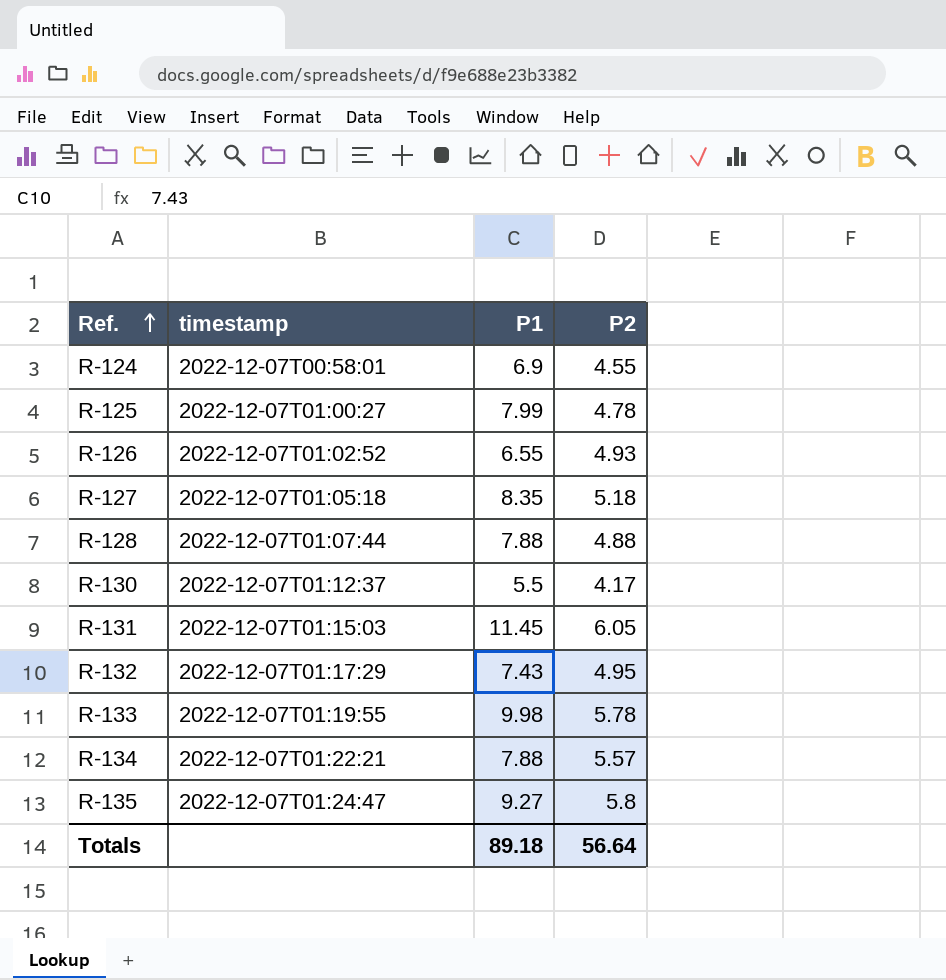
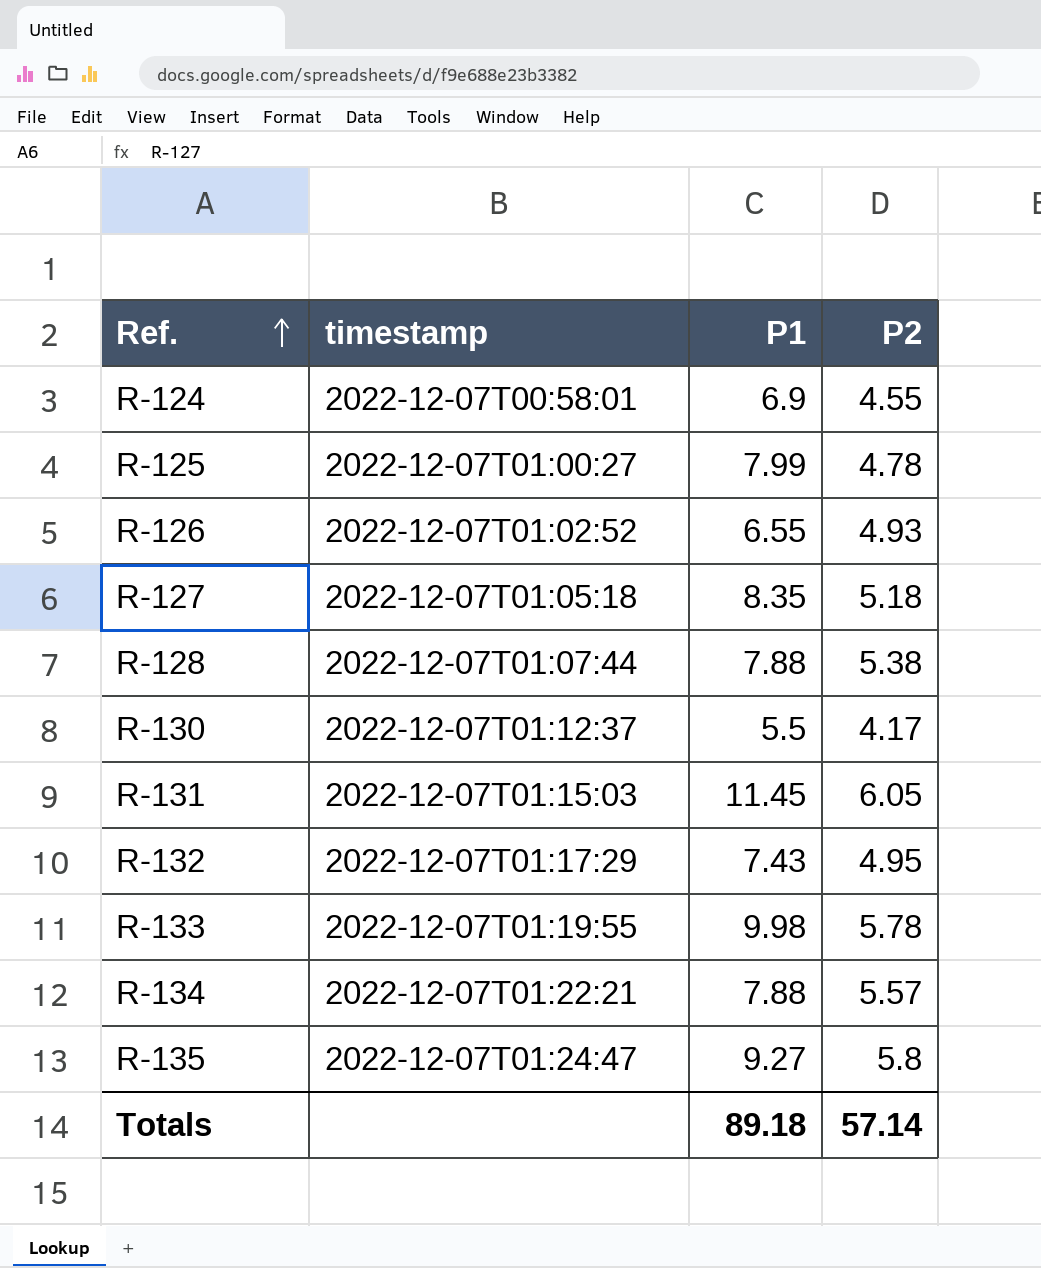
R-128 | P2: 4.88 -> 5.38
Totals | P2: 56.64 -> 57.14

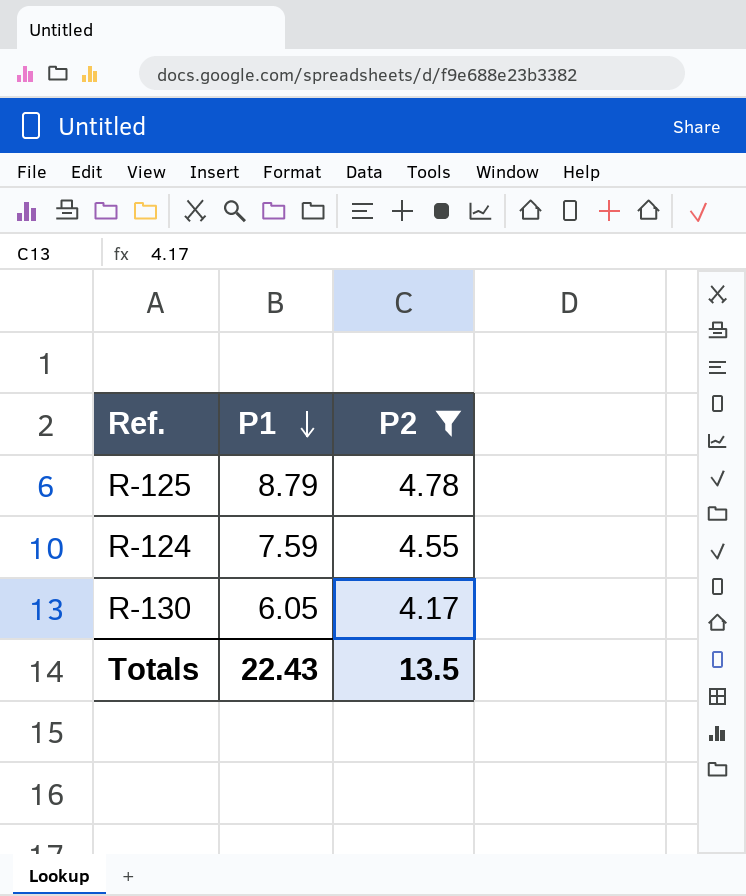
filter: none -> P2 <= 4.78
row order: Ref. ascending -> P1 descending
column timestamp | position: 2 -> none
R-125 | P1: 7.99 -> 8.79
R-124 | P1: 6.9 -> 7.59
R-130 | P1: 5.5 -> 6.05
Totals | P1: 89.18 -> 22.43
Totals | P2: 57.14 -> 13.5

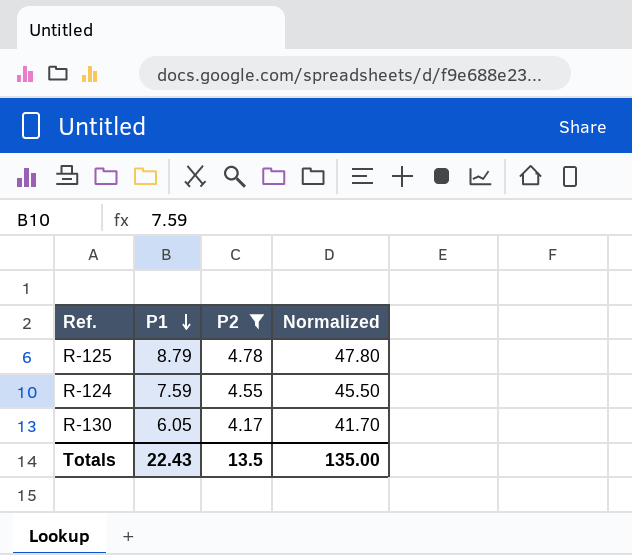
column Normalized | formula: none -> [P2] * 10

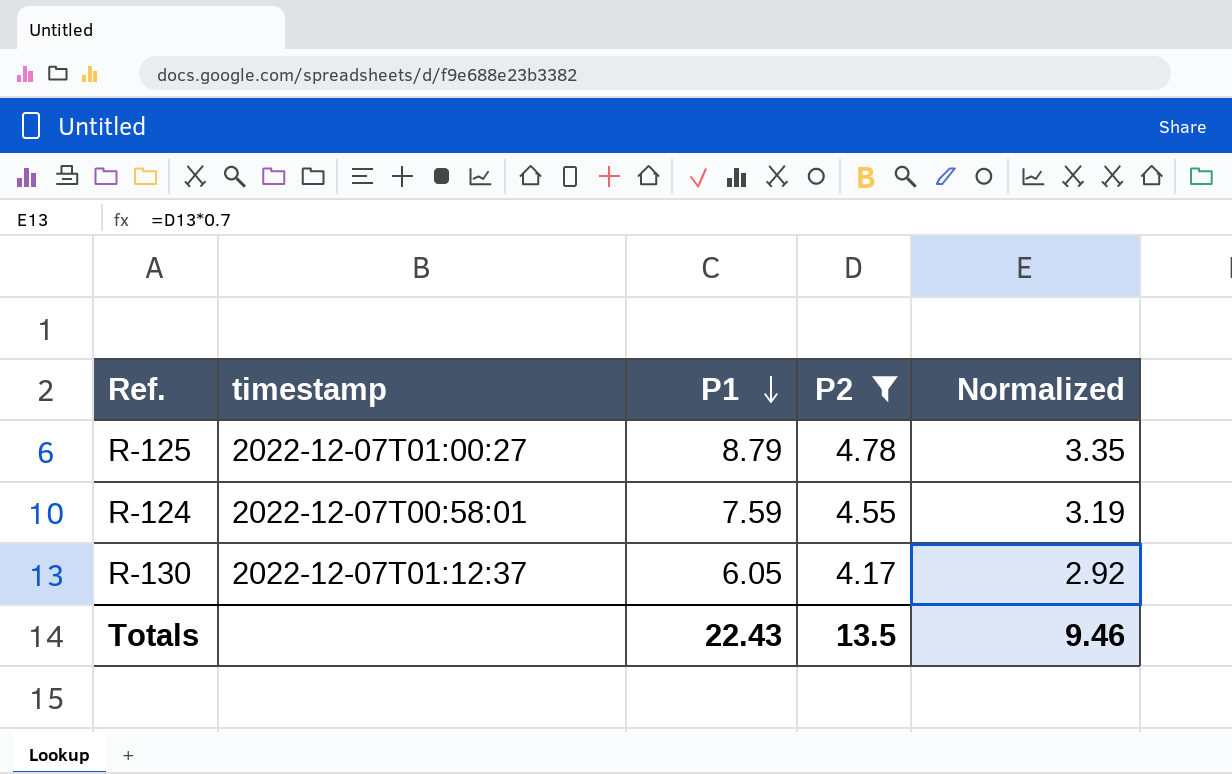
column timestamp | position: none -> 2
column Normalized | formula: [P2] * 10 -> [P2] * 0.7
Totals | Normalized: 135.00 -> 9.46

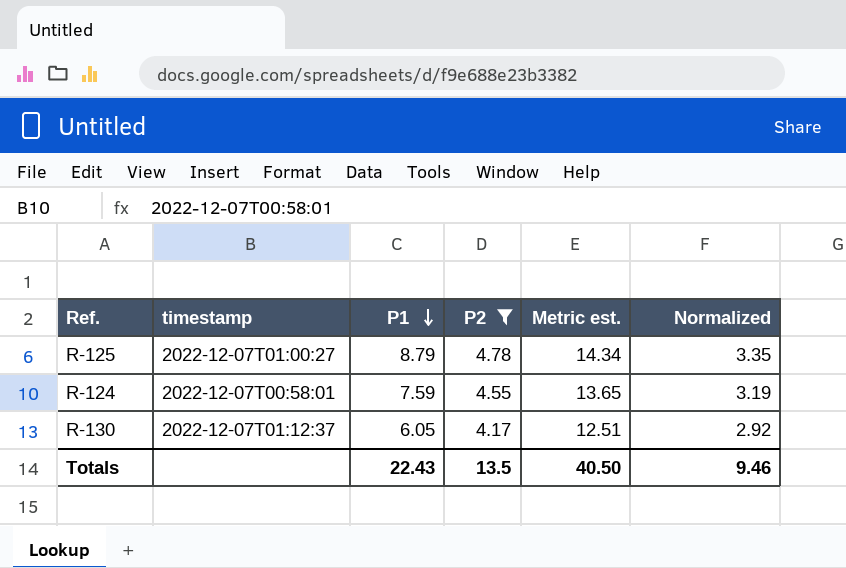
column Metric est. | formula: none -> [P2] * 3

